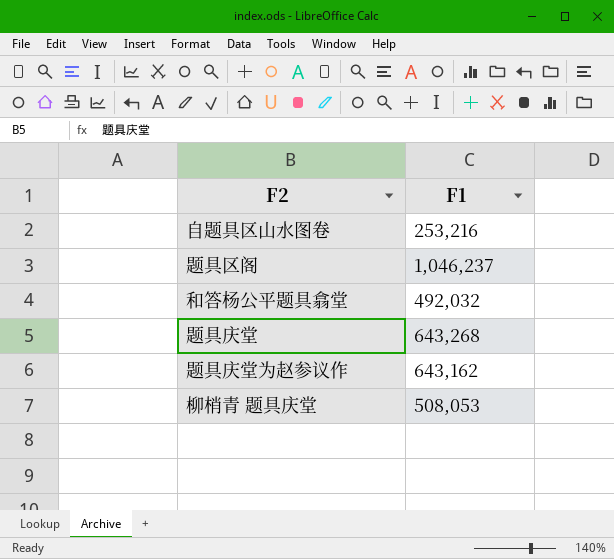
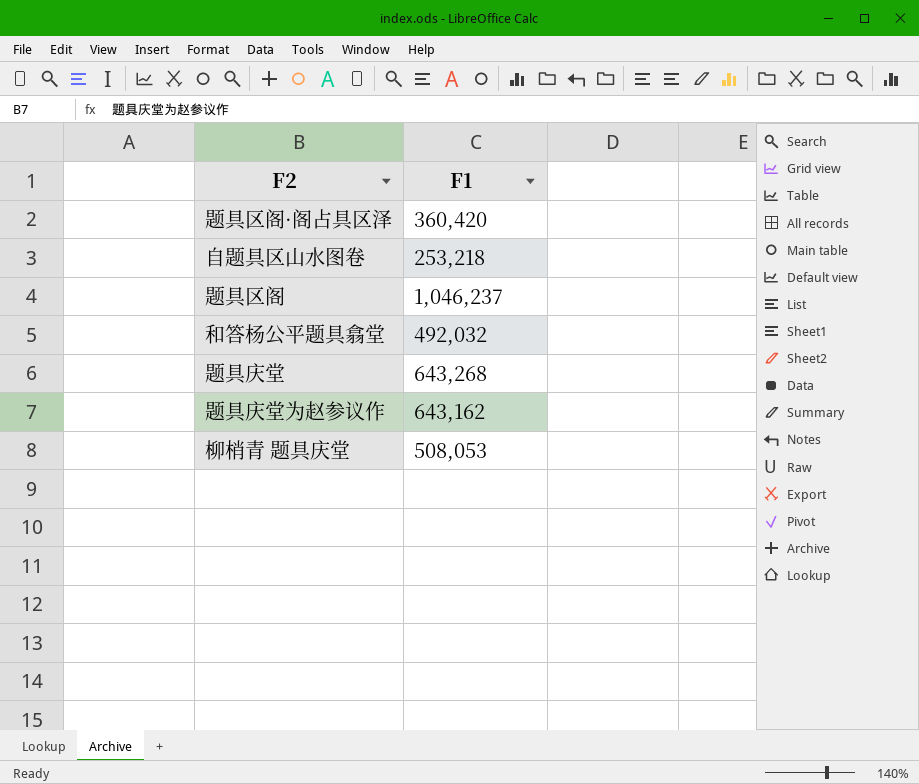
row 题具区阁·阁占具区泽: none -> 360,420
自题具区山水图卷 | F1: 253,216 -> 253,218

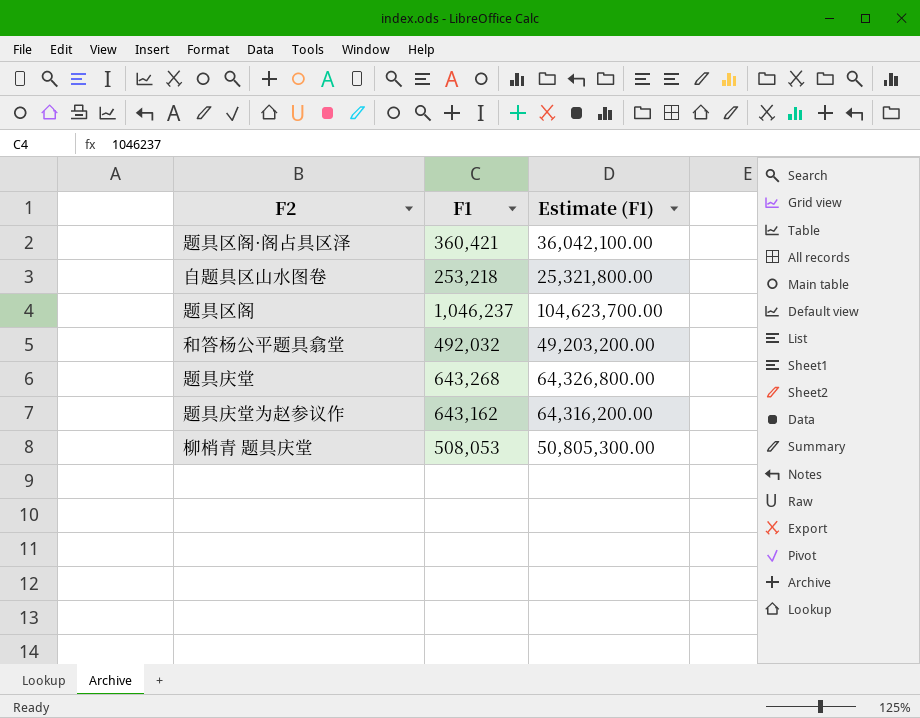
column Estimate (F1) | formula: none -> [F1] * 100
题具区阁·阁占具区泽 | F1: 360,420 -> 360,421

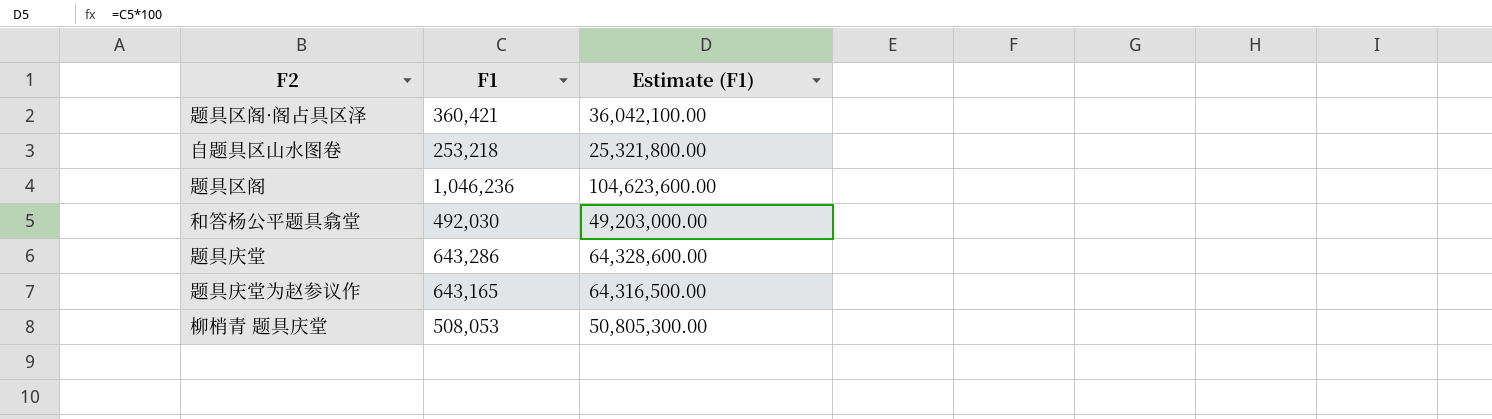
题具区阁 | F1: 1,046,237 -> 1,046,236
题具区阁 | Estimate (F1): 104,623,700.00 -> 104,623,600.00
和答杨公平题具翕堂 | F1: 492,032 -> 492,030
和答杨公平题具翕堂 | Estimate (F1): 49,203,200.00 -> 49,203,000.00
题具庆堂 | F1: 643,268 -> 643,286
题具庆堂 | Estimate (F1): 64,326,800.00 -> 64,328,600.00
题具庆堂为赵参议作 | F1: 643,162 -> 643,165
题具庆堂为赵参议作 | Estimate (F1): 64,316,200.00 -> 64,316,500.00

